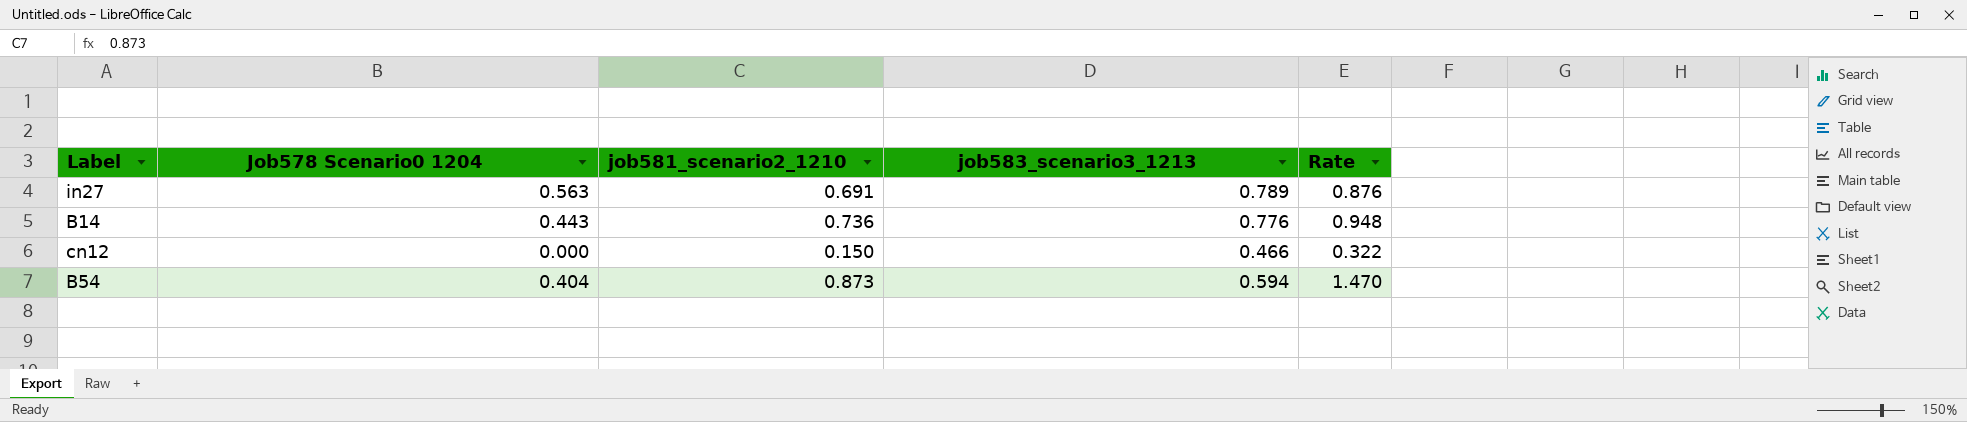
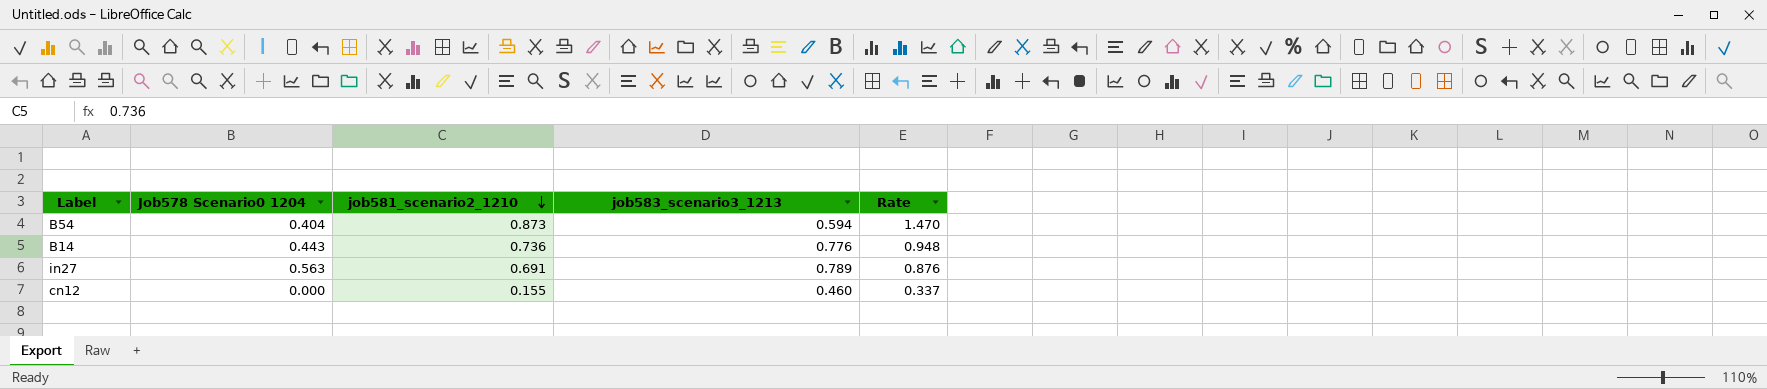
row order: none -> job581_scenario2_1210 descending
cn12 | job581_scenario2_1210: 0.150 -> 0.155
cn12 | job583_scenario3_1213: 0.466 -> 0.460
cn12 | Rate: 0.322 -> 0.337

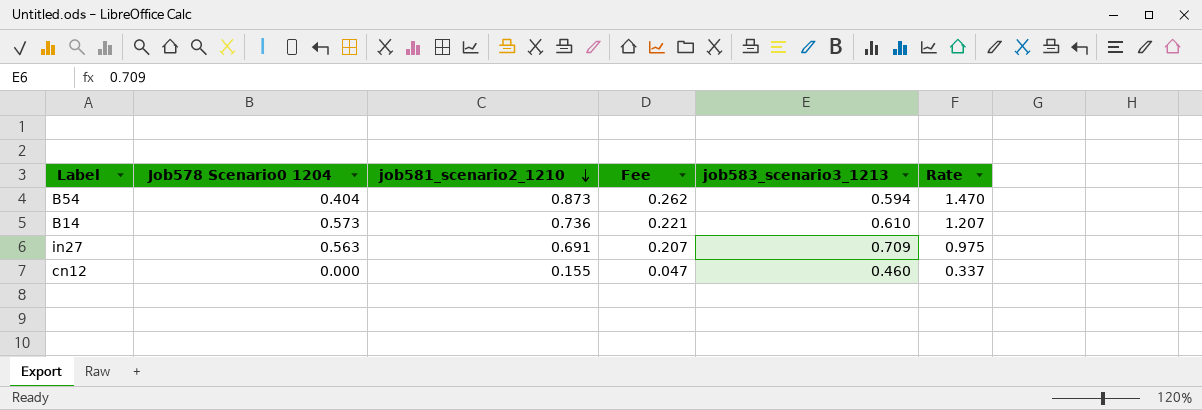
column Fee | formula: none -> [job581_scenario2_1210] * 0.3
B14 | Job578 Scenario0 1204: 0.443 -> 0.573
B14 | job583_scenario3_1213: 0.776 -> 0.610
B14 | Rate: 0.948 -> 1.207
in27 | job583_scenario3_1213: 0.789 -> 0.709
in27 | Rate: 0.876 -> 0.975

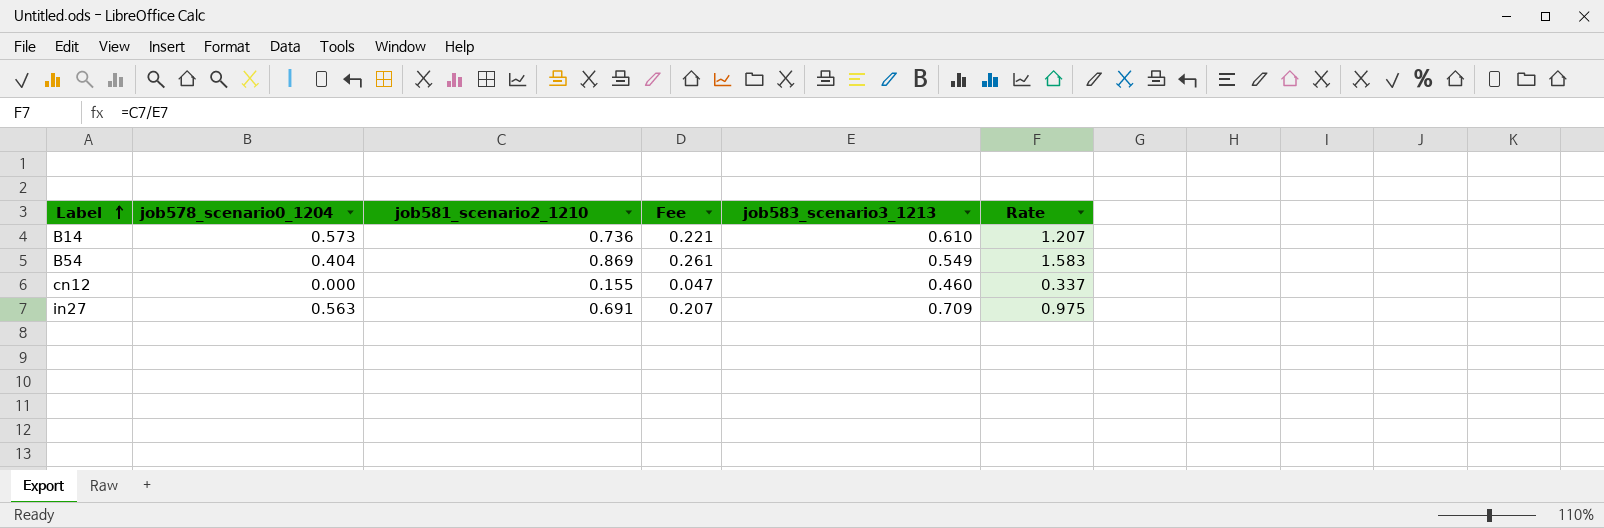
row order: job581_scenario2_1210 descending -> Label ascending
column name: Job578 Scenario0 1204 -> job578_scenario0_1204
B54 | job581_scenario2_1210: 0.873 -> 0.869
B54 | Fee: 0.262 -> 0.261
B54 | job583_scenario3_1213: 0.594 -> 0.549
B54 | Rate: 1.470 -> 1.583

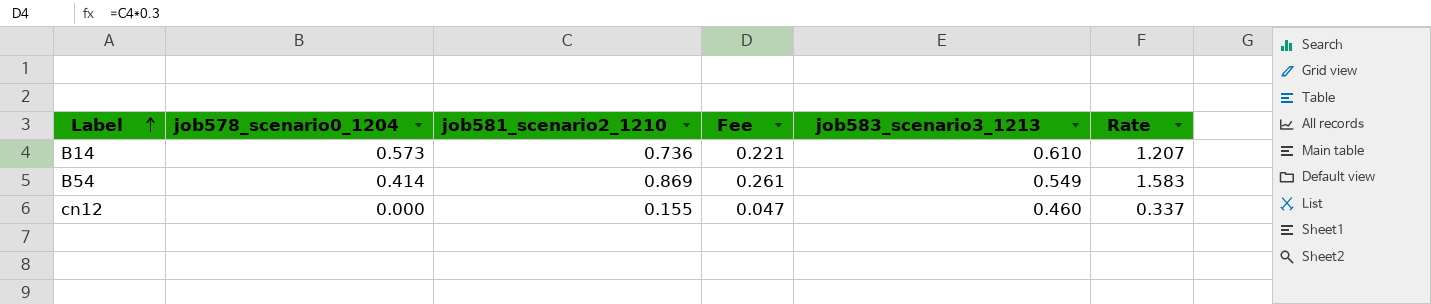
row in27: 0.563 | 0.691 | 0.207 | 0.709 | 0.975 -> none
B54 | job578_scenario0_1204: 0.404 -> 0.414

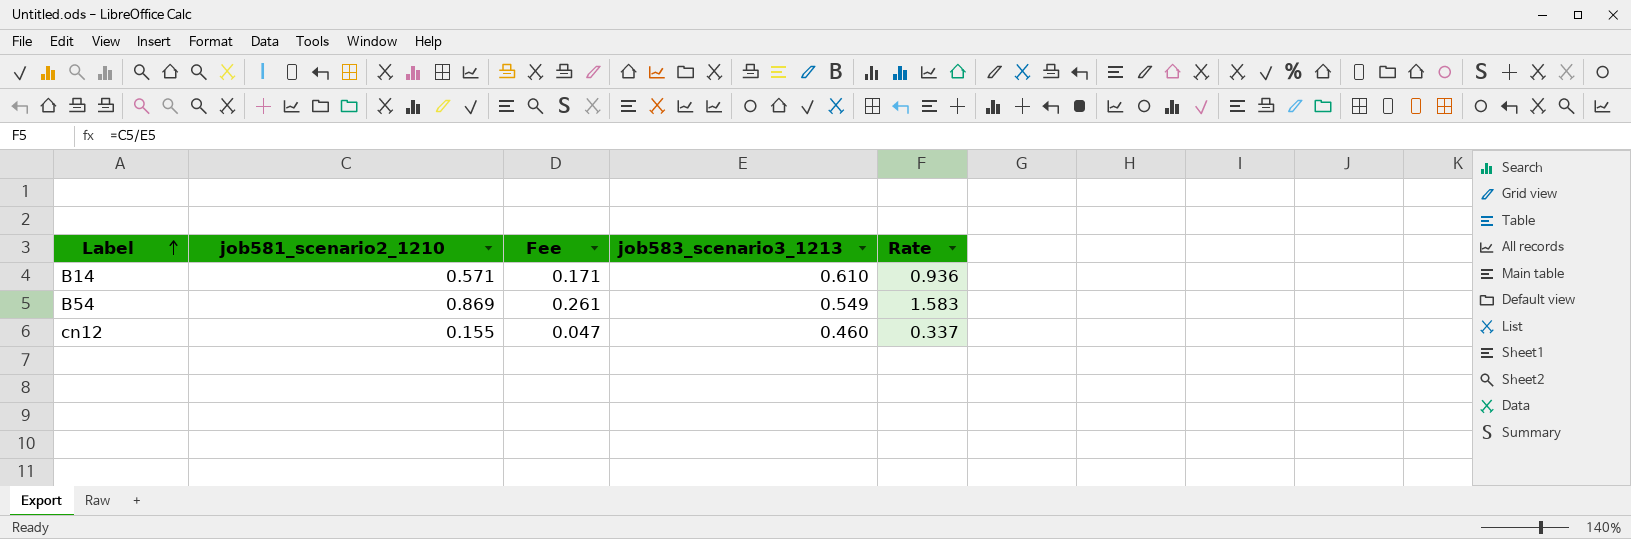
column job578_scenario0_1204 | position: 2 -> none
B14 | job581_scenario2_1210: 0.736 -> 0.571
B14 | Fee: 0.221 -> 0.171
B14 | Rate: 1.207 -> 0.936

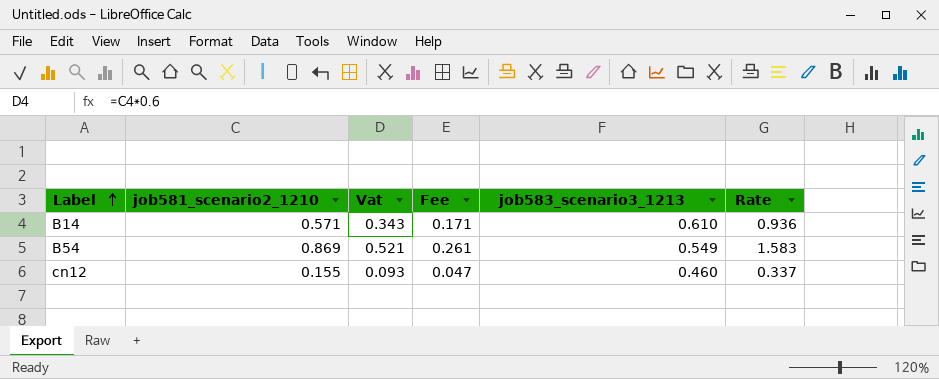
column Vat | formula: none -> [job581_scenario2_1210] * 0.6

